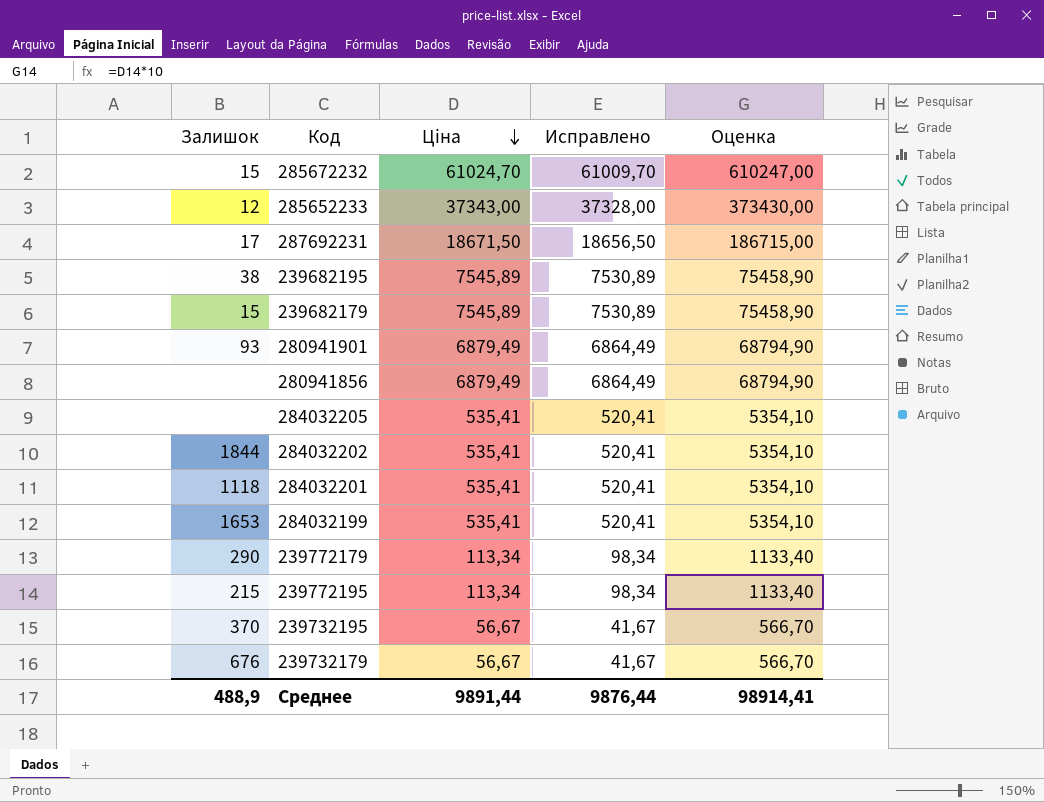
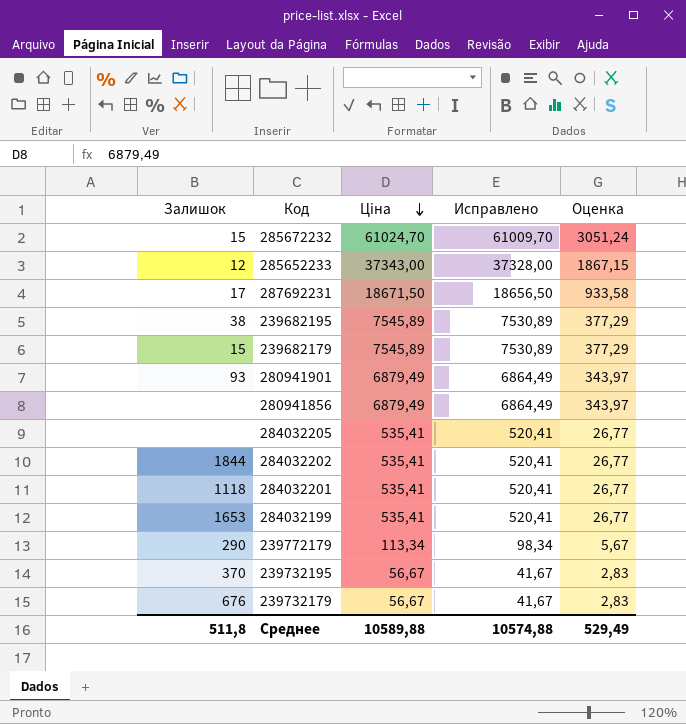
column Оценка | formula: [Ціна] * 10 -> [Ціна] * 0,05
row 239772195: 215 | 113,34 | 98,34 | 1133,40 -> none
Среднее | Залишок: 488,9 -> 511,8
Среднее | Ціна: 9891,44 -> 10589,88
Среднее | Исправлено: 9876,44 -> 10574,88
Среднее | Оценка: 98914,41 -> 529,49

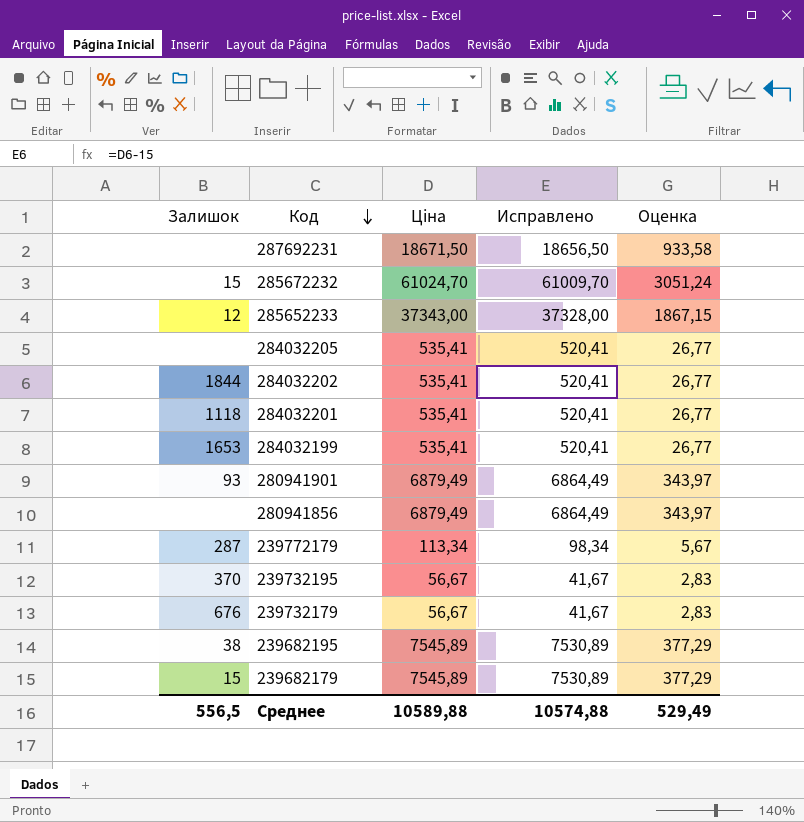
row order: Ціна descending -> Код descending
287692231 | Залишок: 17 -> none
239772179 | Залишок: 290 -> 287
Среднее | Залишок: 511,8 -> 556,5

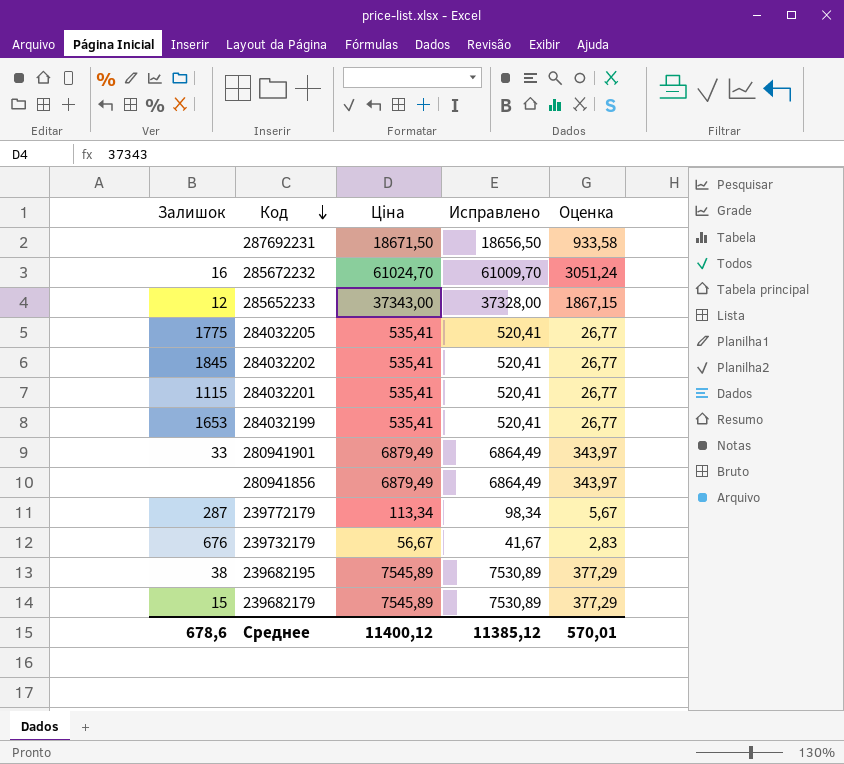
row 239732195: 370 | 56,67 | 41,67 | 2,83 -> none
285672232 | Залишок: 15 -> 16
284032205 | Залишок: none -> 1775
284032202 | Залишок: 1844 -> 1845
284032201 | Залишок: 1118 -> 1115
280941901 | Залишок: 93 -> 33
Среднее | Залишок: 556,5 -> 678,6
Среднее | Ціна: 10589,88 -> 11400,12
Среднее | Исправлено: 10574,88 -> 11385,12
Среднее | Оценка: 529,49 -> 570,01

